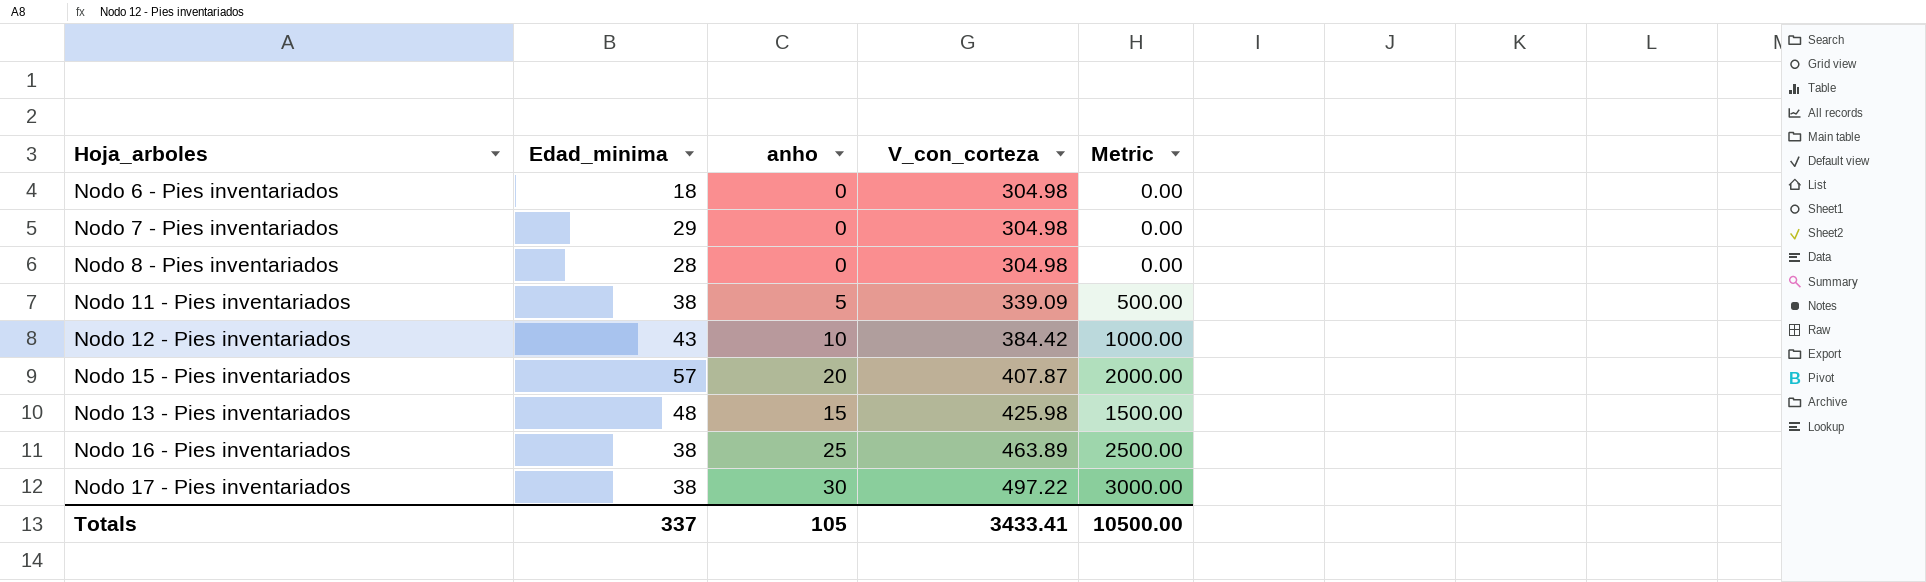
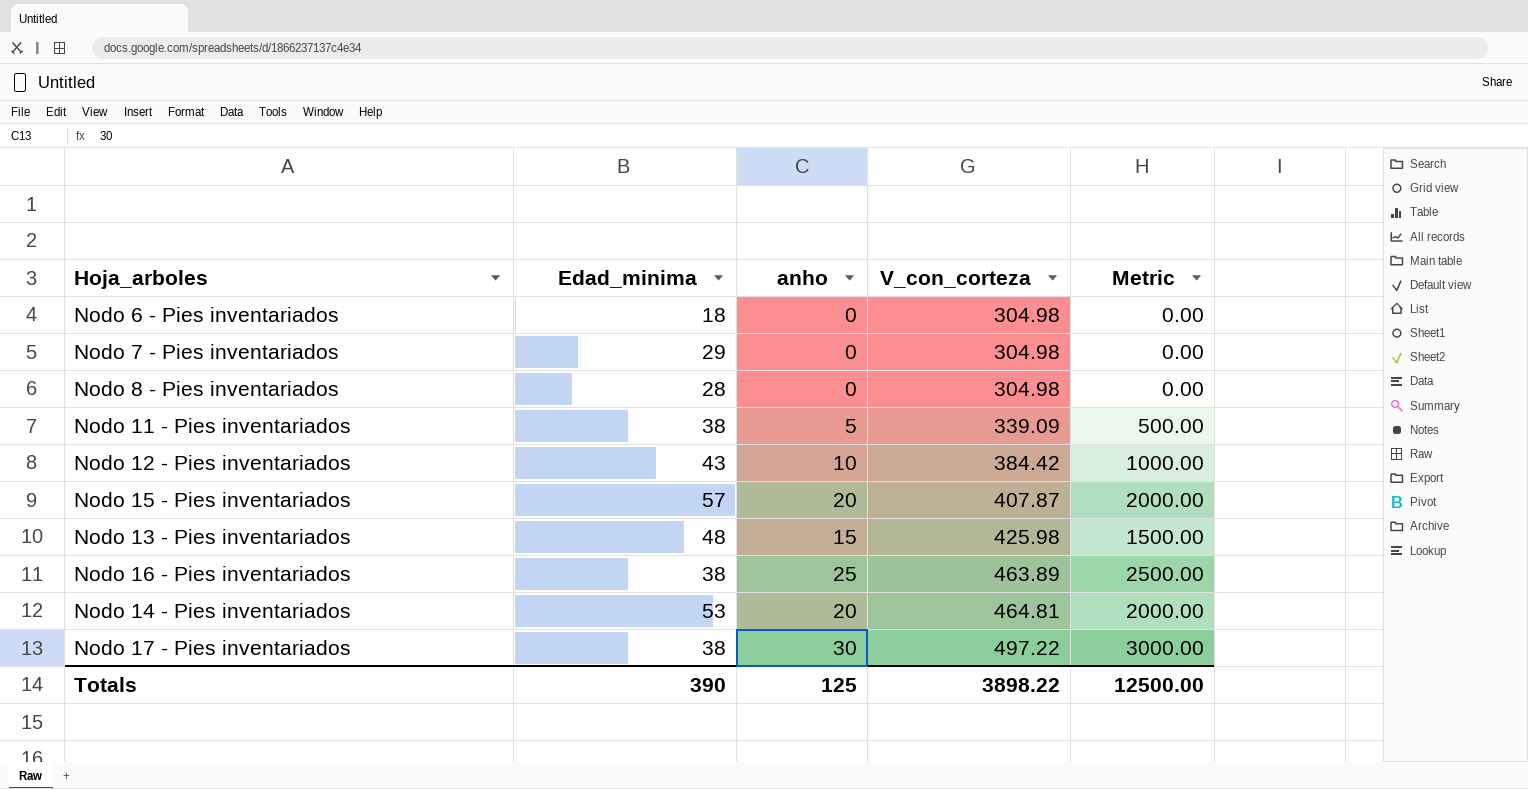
row Nodo 14 - Pies inventariados: none -> 53 | 20 | 464.81 | 2000.00
Totals | Edad_minima: 337 -> 390
Totals | anho: 105 -> 125
Totals | V_con_corteza: 3433.41 -> 3898.22
Totals | Metric: 10500.00 -> 12500.00

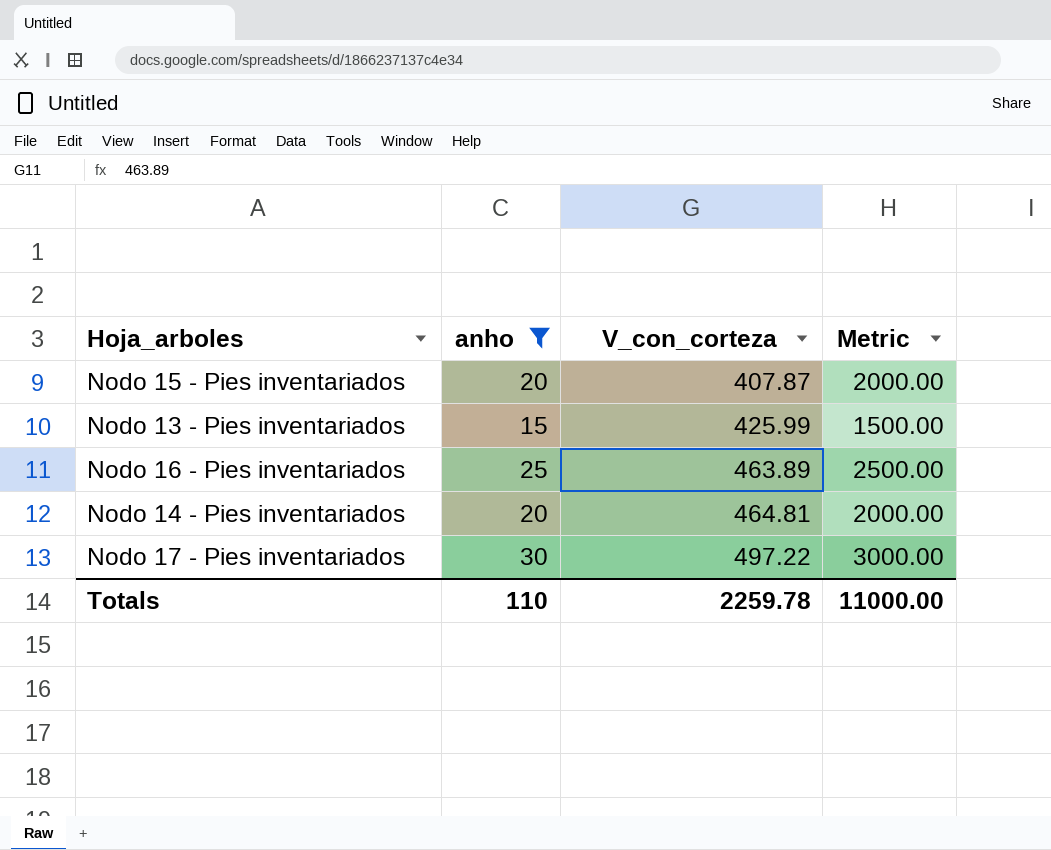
filter: none -> anho >= 15
column Edad_minima | position: 2 -> none
Nodo 13 - Pies inventariados | V_con_corteza: 425.98 -> 425.99
Totals | anho: 125 -> 110
Totals | V_con_corteza: 3898.22 -> 2259.78
Totals | Metric: 12500.00 -> 11000.00

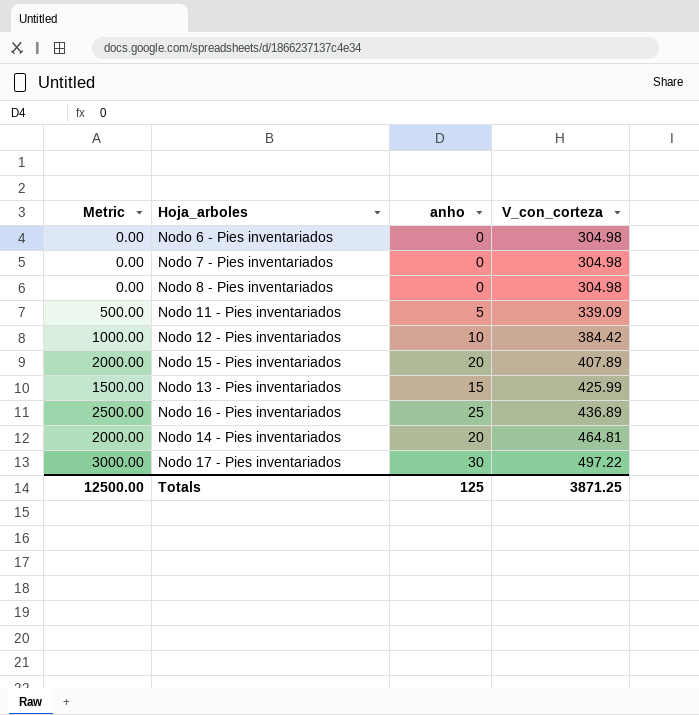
filter: anho >= 15 -> none
column Metric | position: 4 -> 1
Nodo 15 - Pies inventariados | V_con_corteza: 407.87 -> 407.89
Nodo 16 - Pies inventariados | V_con_corteza: 463.89 -> 436.89
Totals | Metric: 11000.00 -> 12500.00
Totals | anho: 110 -> 125
Totals | V_con_corteza: 2259.78 -> 3871.25

